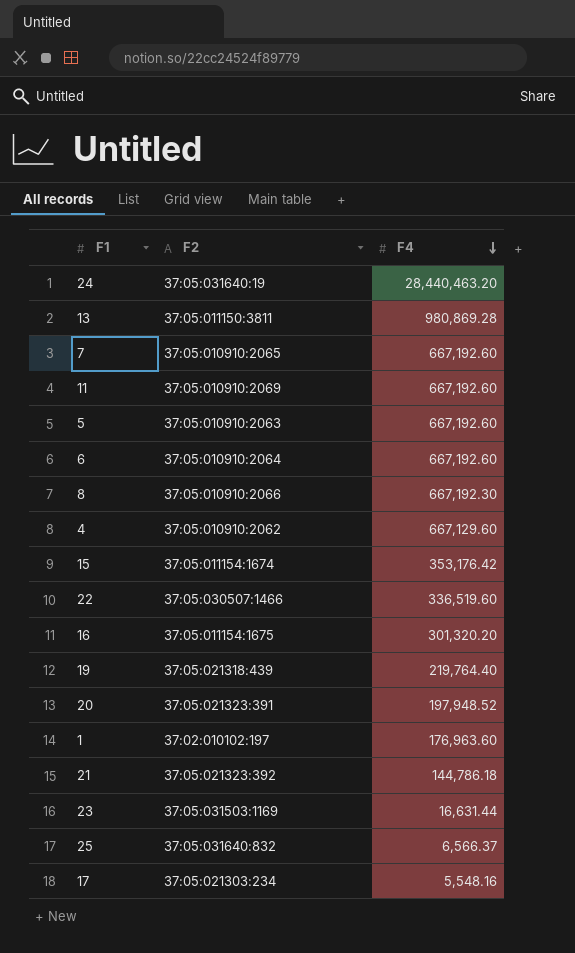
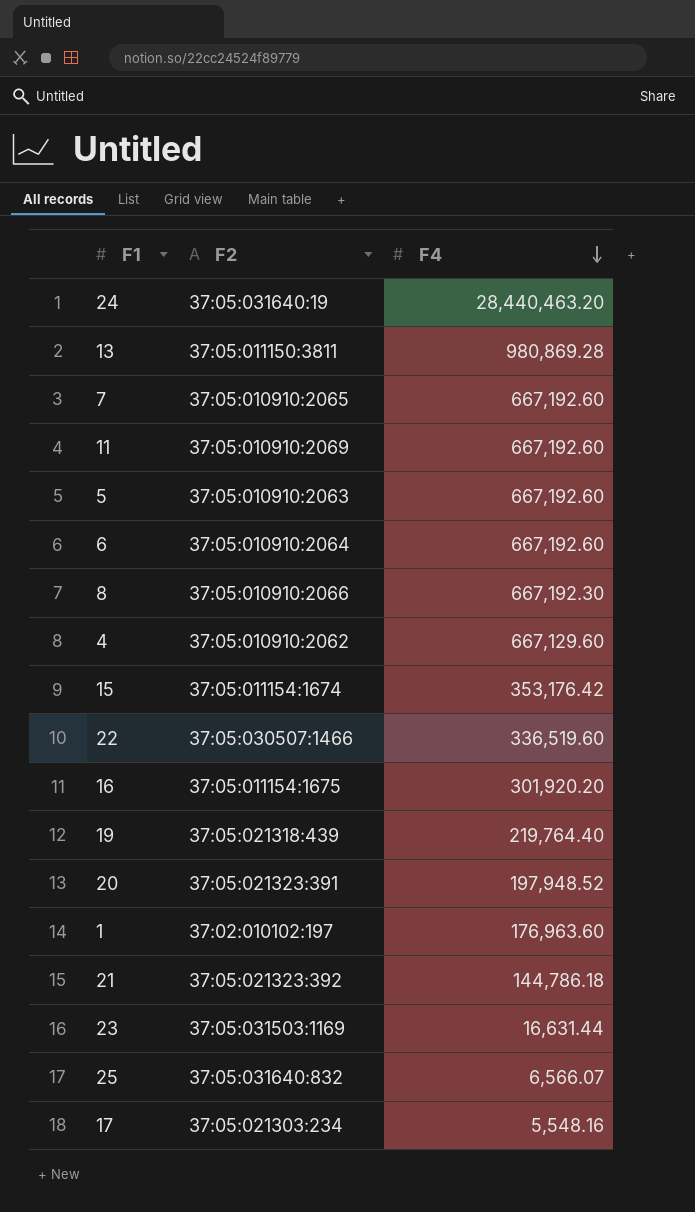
16 | F4: 301,320.20 -> 301,920.20
25 | F4: 6,566.37 -> 6,566.07

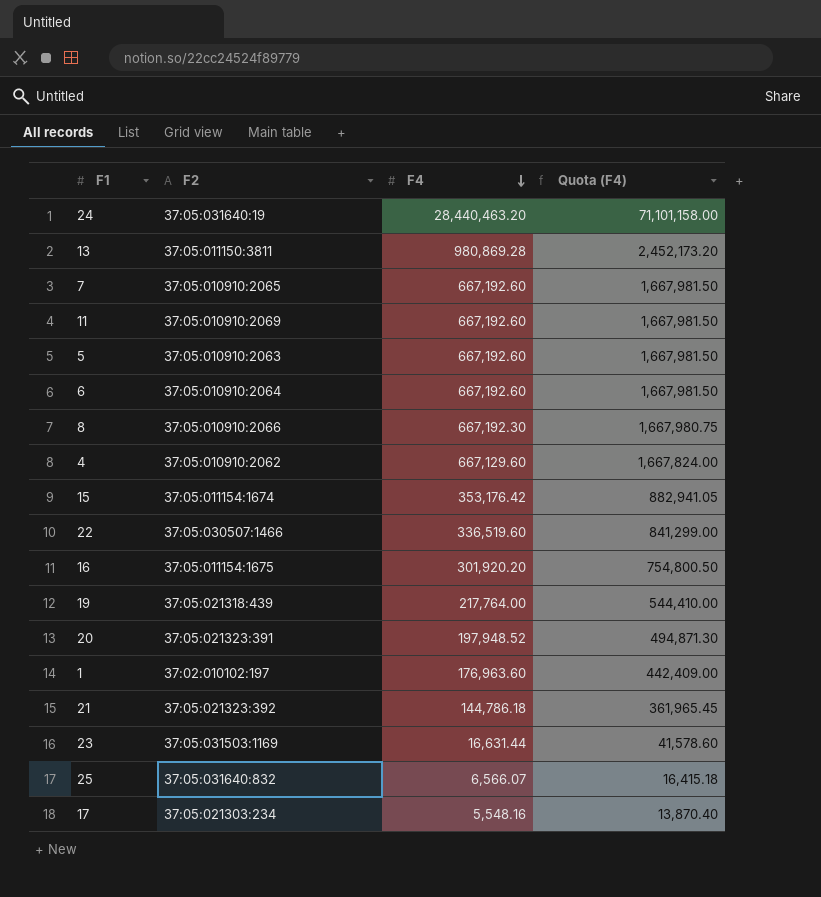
column Quota (F4) | formula: none -> [F4] * 2.5
19 | F4: 219,764.40 -> 217,764.00

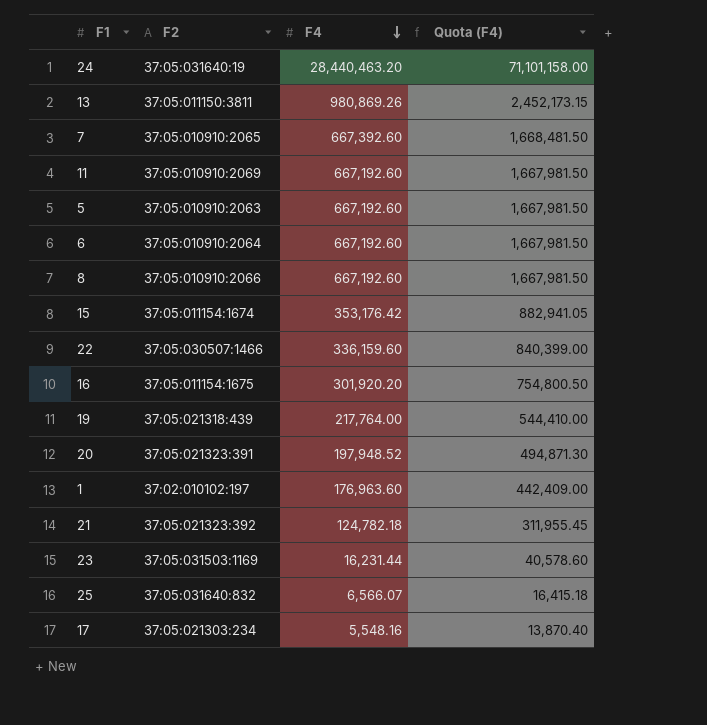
row 4: 37:05:010910:2062 | 667,129.60 | 1,667,824.00 -> none
13 | F4: 980,869.28 -> 980,869.26
13 | Quota (F4): 2,452,173.20 -> 2,452,173.15
7 | F4: 667,192.60 -> 667,392.60
7 | Quota (F4): 1,667,981.50 -> 1,668,481.50
8 | F4: 667,192.30 -> 667,192.60
8 | Quota (F4): 1,667,980.75 -> 1,667,981.50
22 | F4: 336,519.60 -> 336,159.60
22 | Quota (F4): 841,299.00 -> 840,399.00
21 | F4: 144,786.18 -> 124,782.18
21 | Quota (F4): 361,965.45 -> 311,955.45
23 | F4: 16,631.44 -> 16,231.44
23 | Quota (F4): 41,578.60 -> 40,578.60

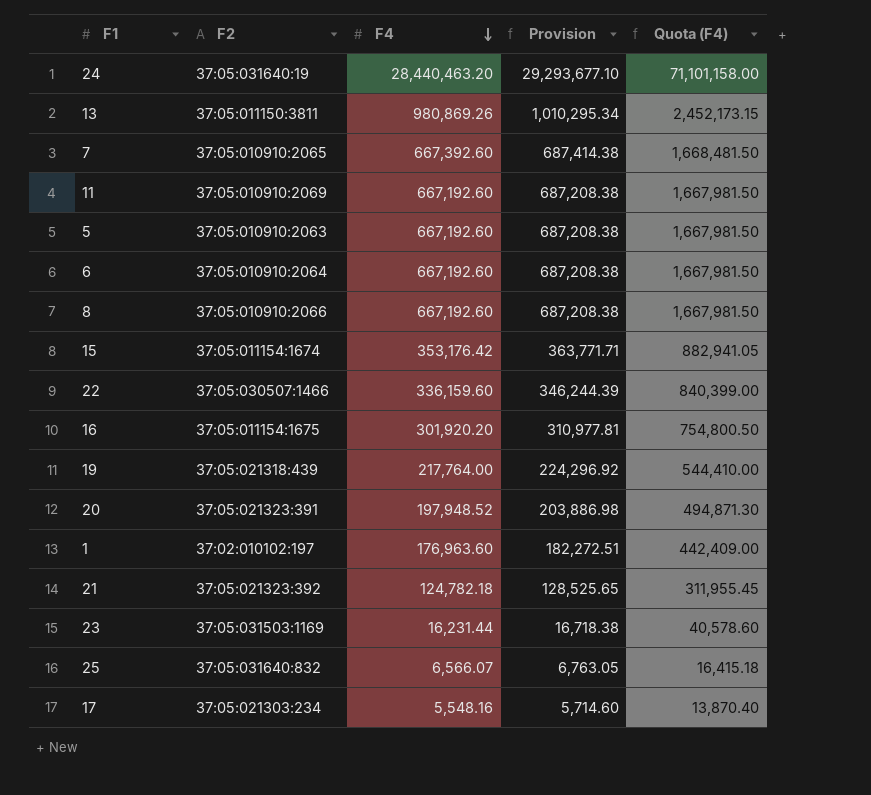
column Provision | formula: none -> [F4] * 1.03

